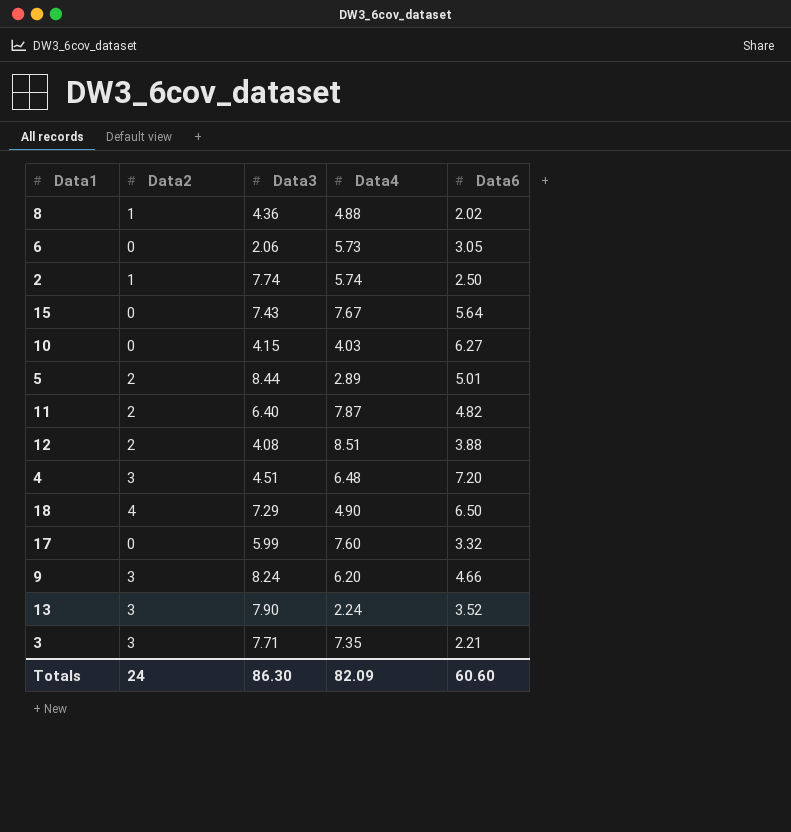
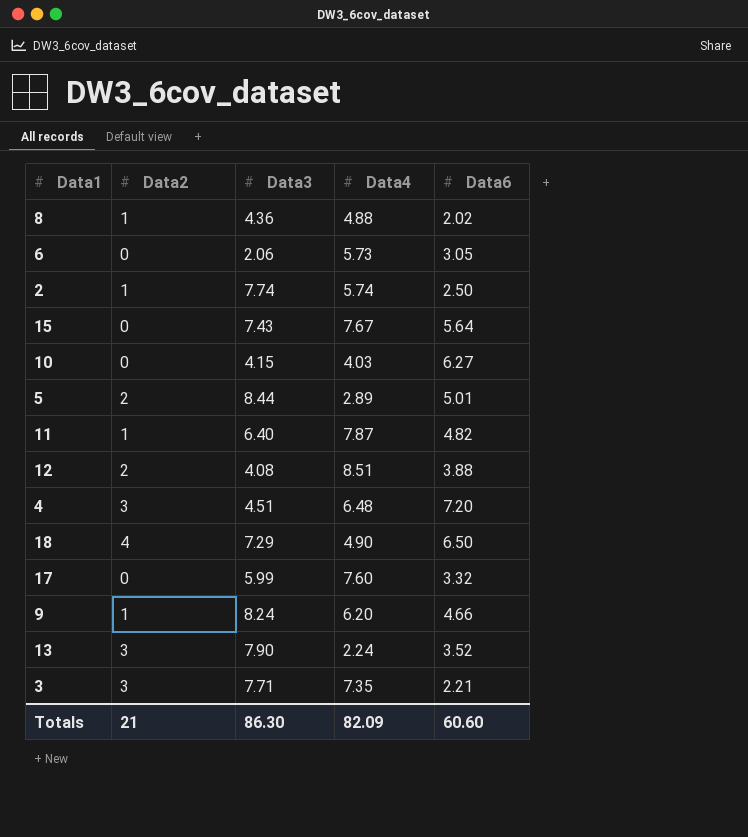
11 | Data2: 2 -> 1
9 | Data2: 3 -> 1
Totals | Data2: 24 -> 21

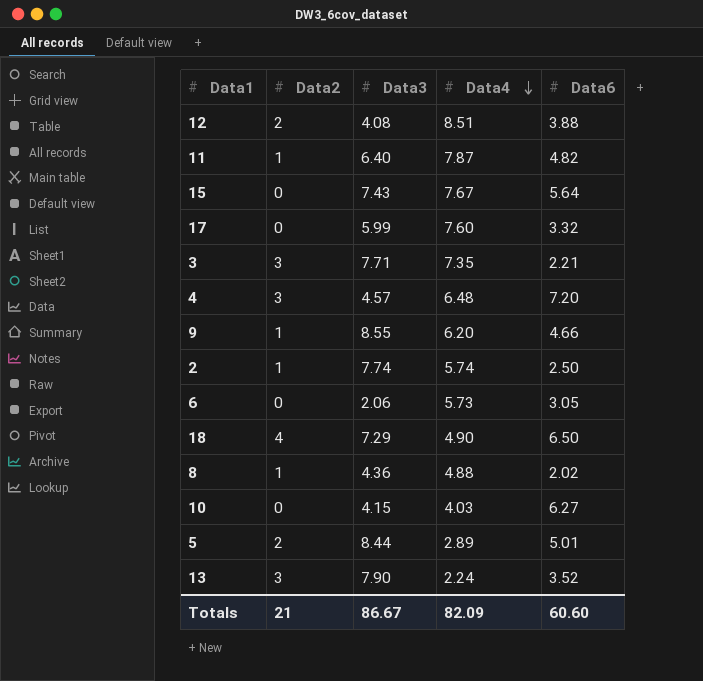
row order: none -> Data4 descending
4 | Data3: 4.51 -> 4.57
9 | Data3: 8.24 -> 8.55
Totals | Data3: 86.30 -> 86.67

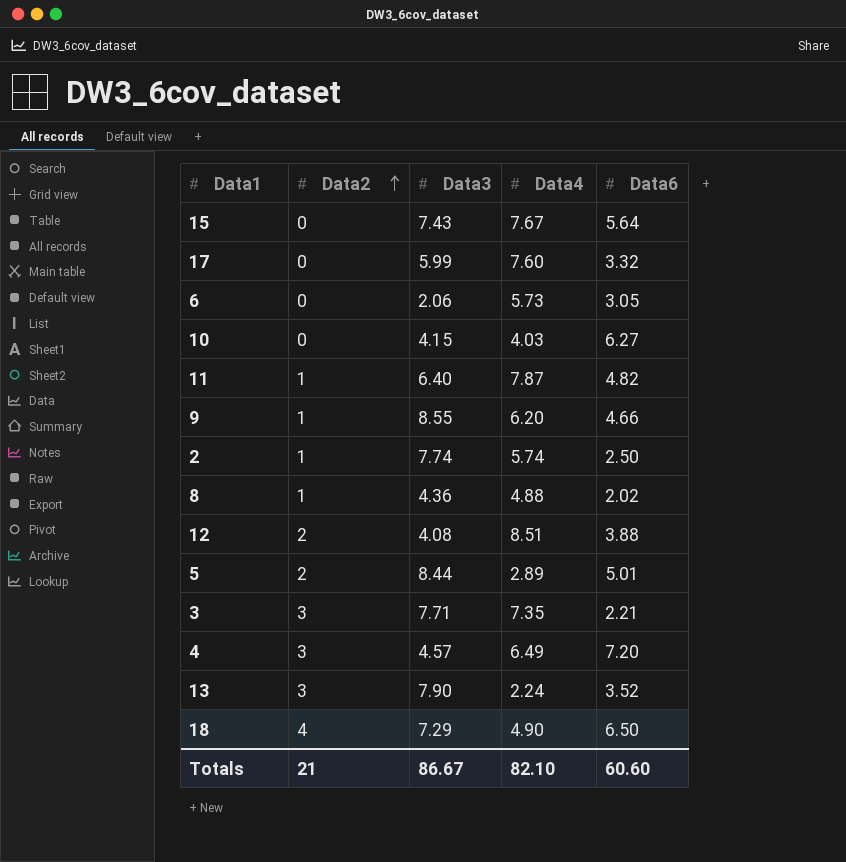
row order: Data4 descending -> Data2 ascending
4 | Data4: 6.48 -> 6.49
Totals | Data4: 82.09 -> 82.10

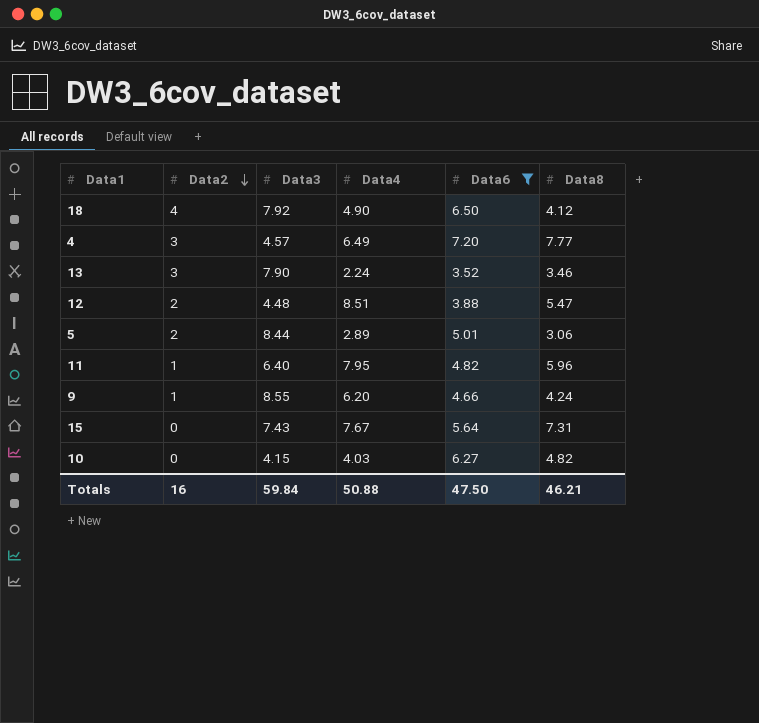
filter: none -> Data6 >= 3.52
row order: Data2 ascending -> Data2 descending
column Data8 | position: none -> 6
18 | Data3: 7.29 -> 7.92
12 | Data3: 4.08 -> 4.48
11 | Data4: 7.87 -> 7.95
Totals | Data2: 21 -> 16
Totals | Data3: 86.67 -> 59.84
Totals | Data4: 82.10 -> 50.88
Totals | Data6: 60.60 -> 47.50

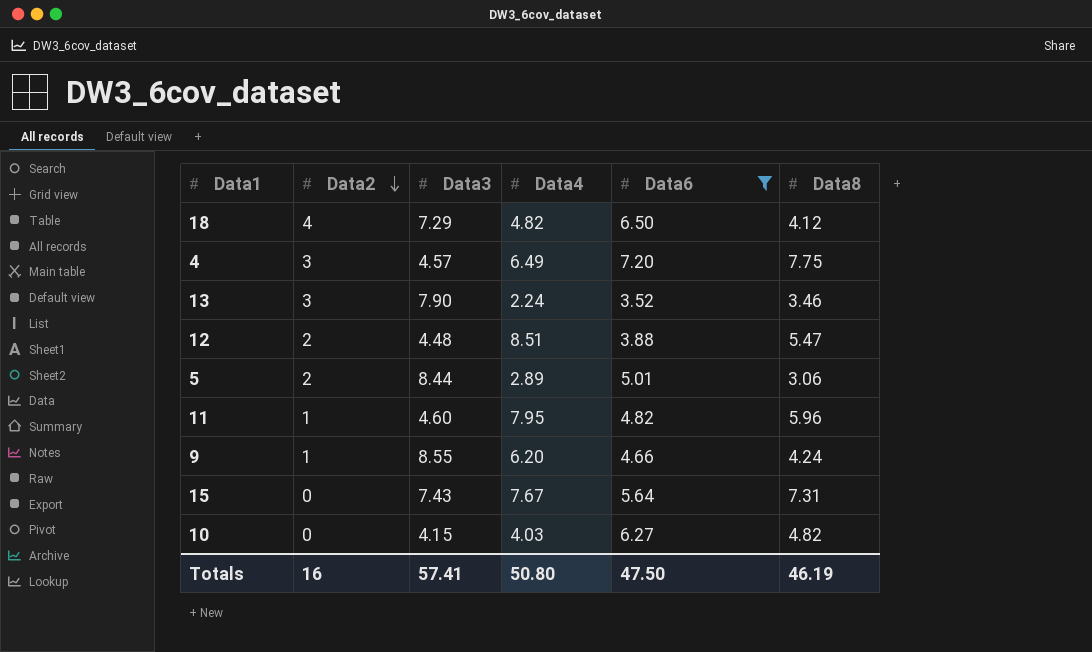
18 | Data3: 7.92 -> 7.29
18 | Data4: 4.90 -> 4.82
4 | Data8: 7.77 -> 7.75
11 | Data3: 6.40 -> 4.60
Totals | Data3: 59.84 -> 57.41
Totals | Data4: 50.88 -> 50.80
Totals | Data8: 46.21 -> 46.19

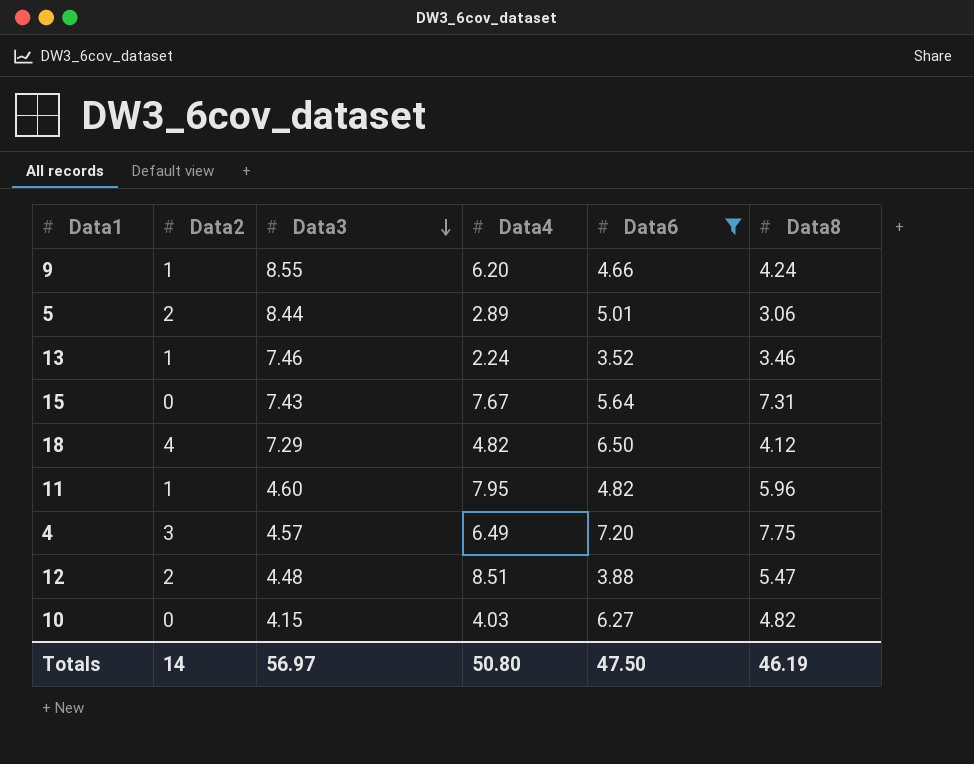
row order: Data2 descending -> Data3 descending
13 | Data2: 3 -> 1
13 | Data3: 7.90 -> 7.46
Totals | Data2: 16 -> 14
Totals | Data3: 57.41 -> 56.97

